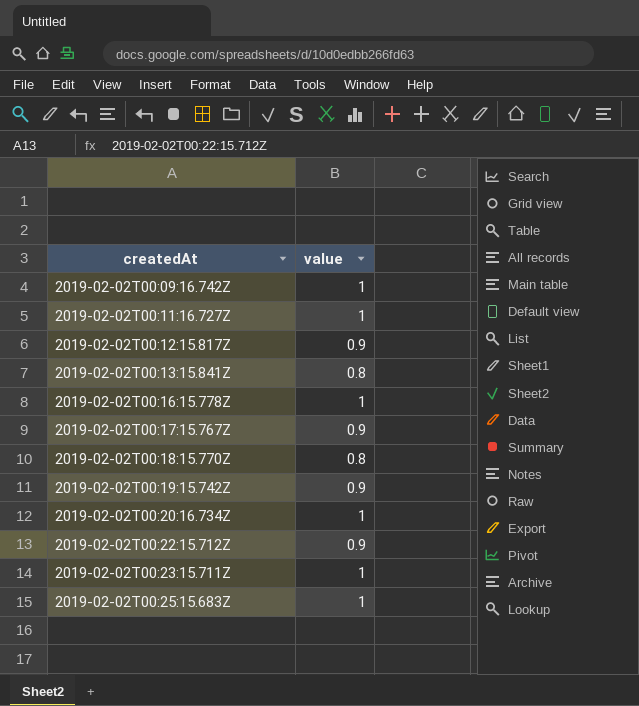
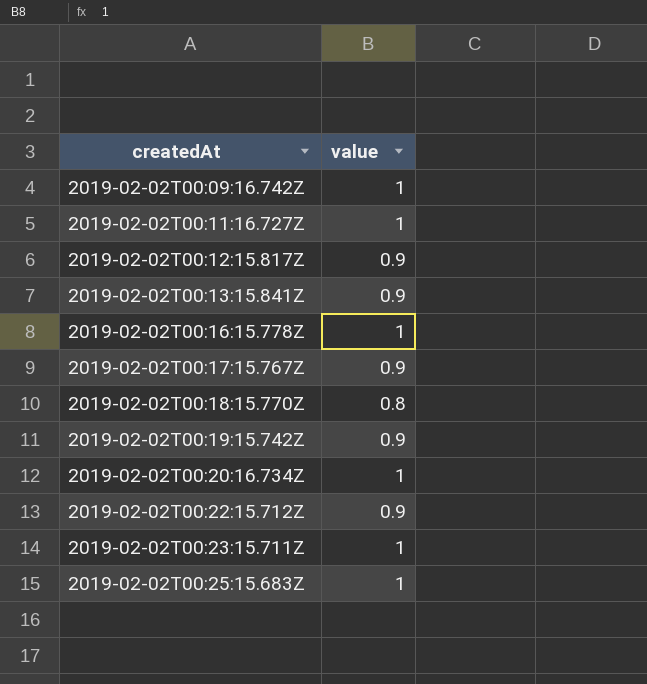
2019-02-02T00:13:15.841Z | value: 0.8 -> 0.9

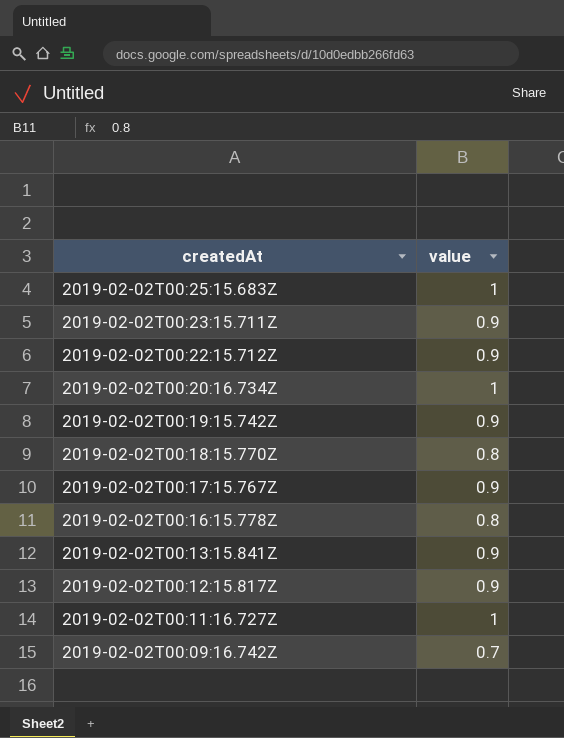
row order: createdAt ascending -> createdAt descending
2019-02-02T00:23:15.711Z | value: 1 -> 0.9
2019-02-02T00:16:15.778Z | value: 1 -> 0.8
2019-02-02T00:09:16.742Z | value: 1 -> 0.7

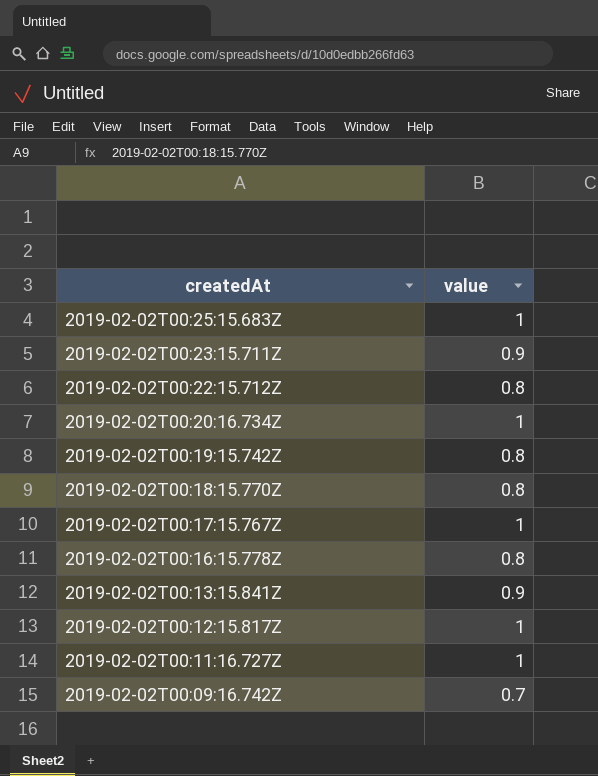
2019-02-02T00:22:15.712Z | value: 0.9 -> 0.8
2019-02-02T00:19:15.742Z | value: 0.9 -> 0.8
2019-02-02T00:17:15.767Z | value: 0.9 -> 1
2019-02-02T00:12:15.817Z | value: 0.9 -> 1

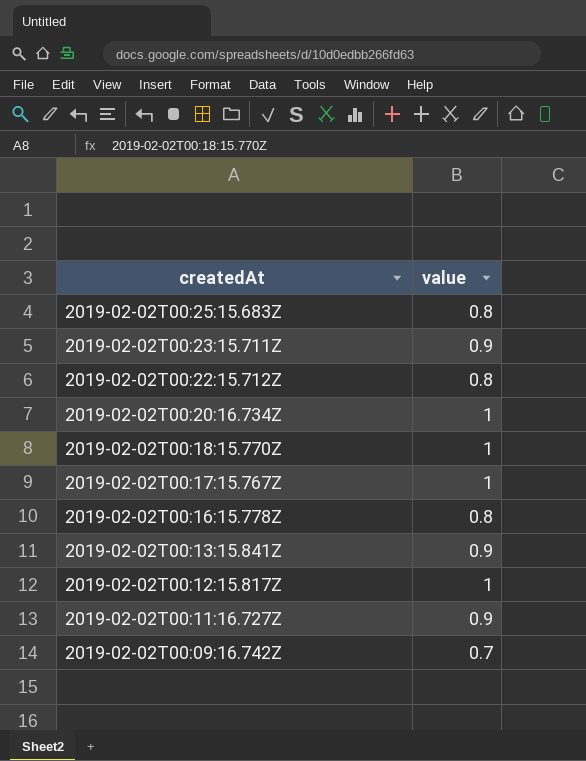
row 2019-02-02T00:19:15.742Z: 0.8 -> none
2019-02-02T00:25:15.683Z | value: 1 -> 0.8
2019-02-02T00:18:15.770Z | value: 0.8 -> 1
2019-02-02T00:11:16.727Z | value: 1 -> 0.9

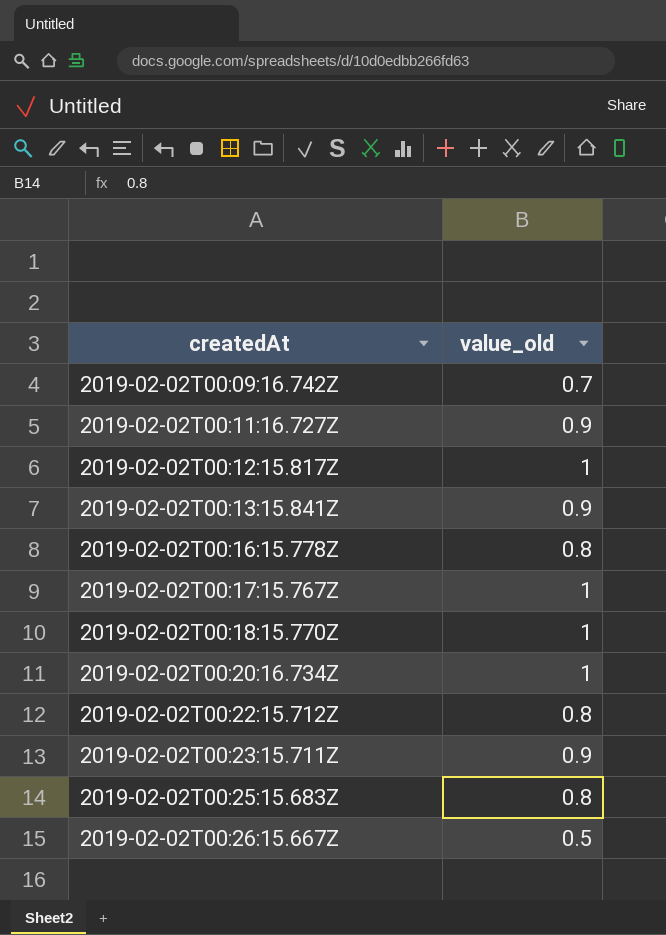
row order: createdAt descending -> createdAt ascending
column name: value -> value_old
row 2019-02-02T00:26:15.667Z: none -> 0.5

